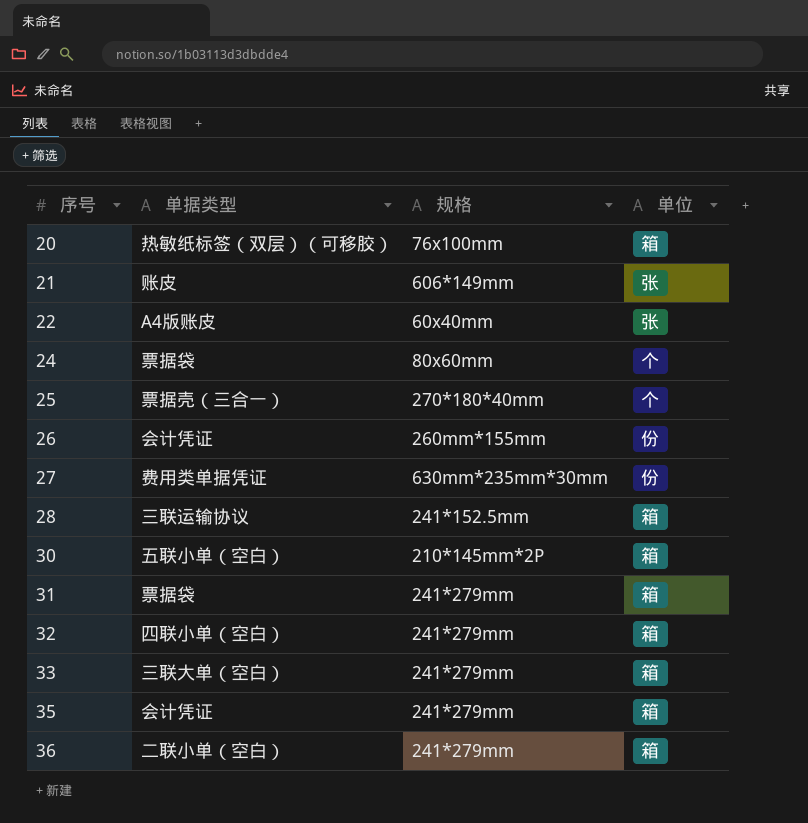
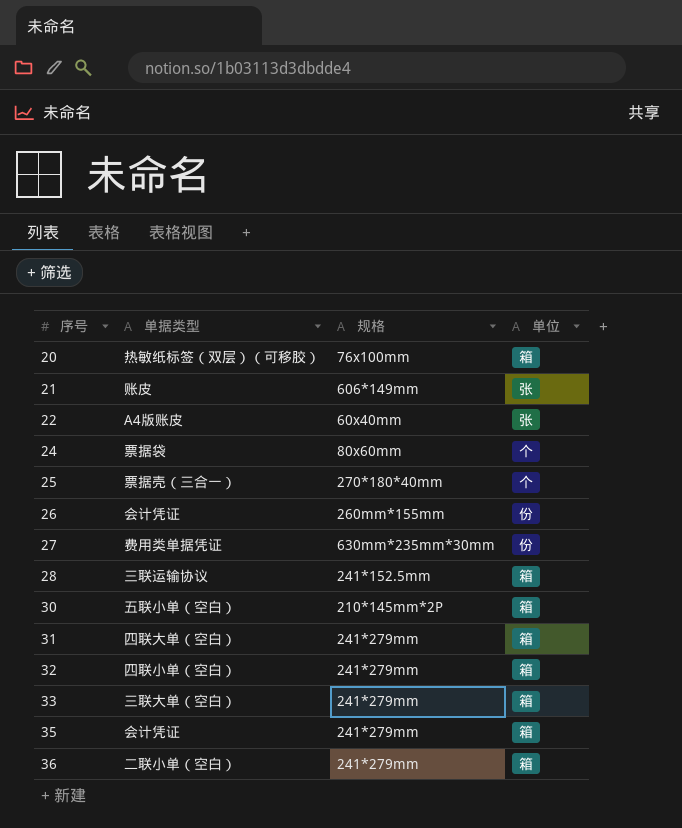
31 | 单据类型: 票据袋 -> 四联大单（空白）

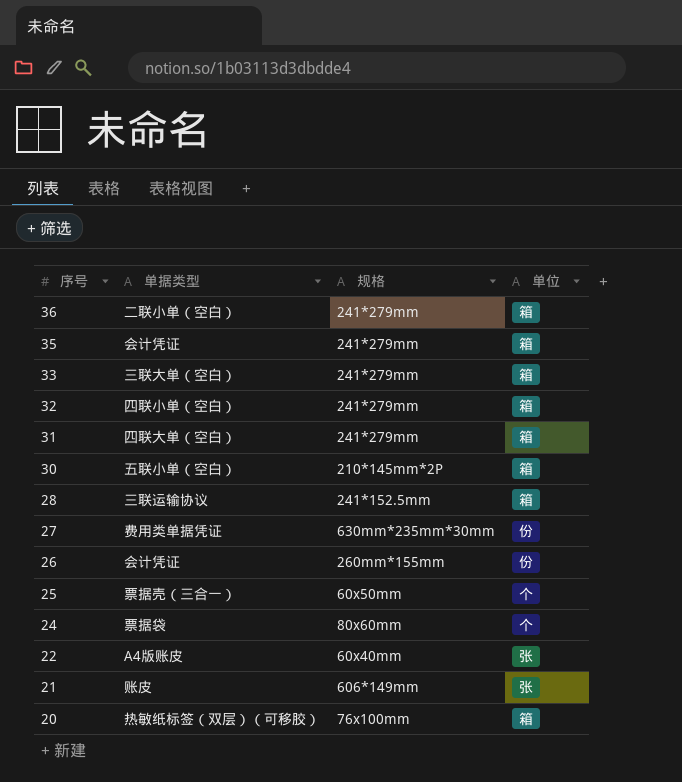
row order: 序号 ascending -> 序号 descending
25 | 规格: 270*180*40mm -> 60x50mm

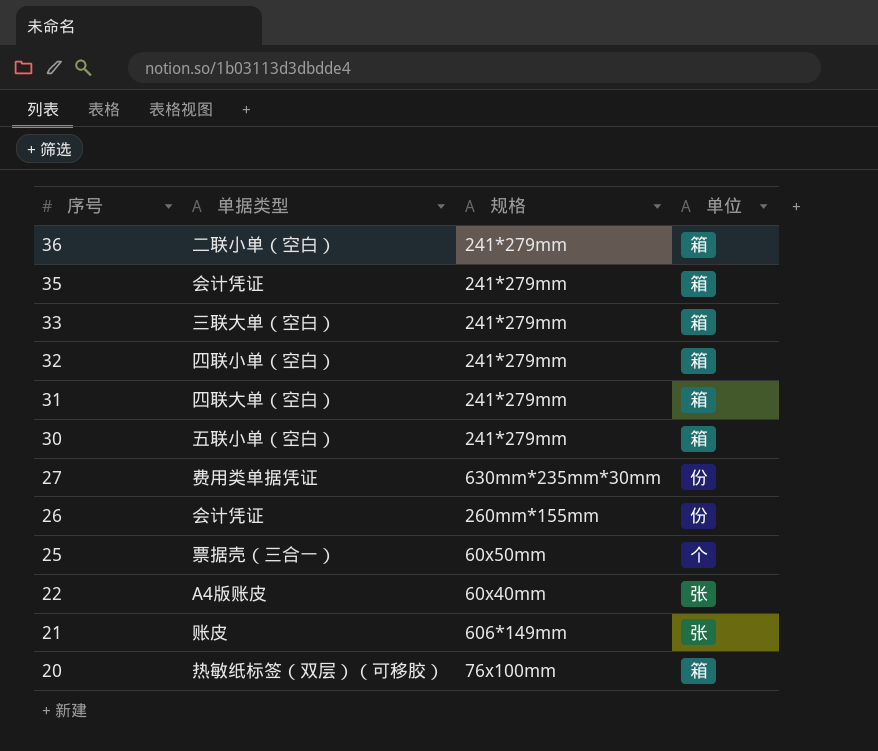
row 28: 三联运输协议 | 241*152.5mm | 箱 -> none
row 24: 票据袋 | 80x60mm | 个 -> none
30 | 规格: 210*145mm*2P -> 241*279mm

